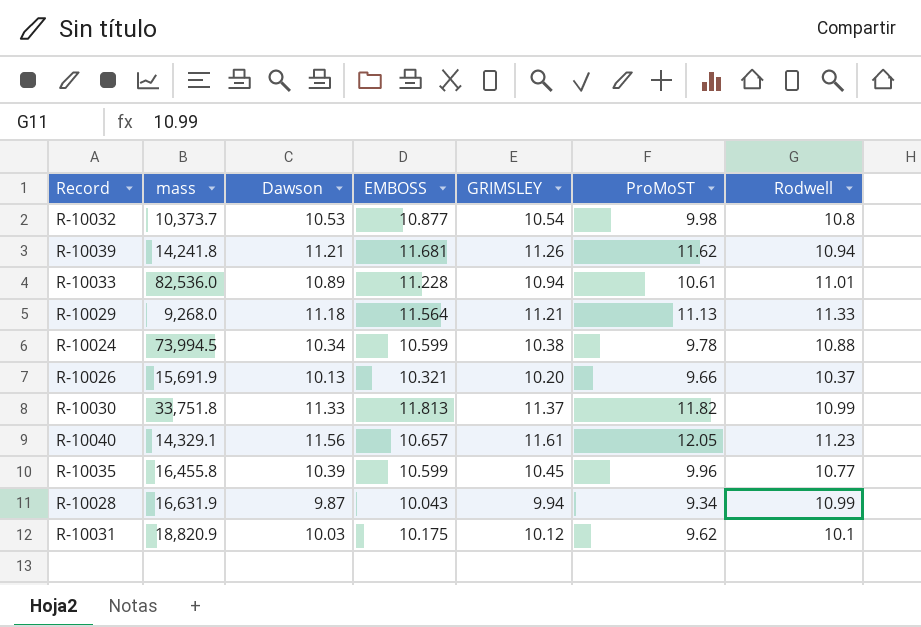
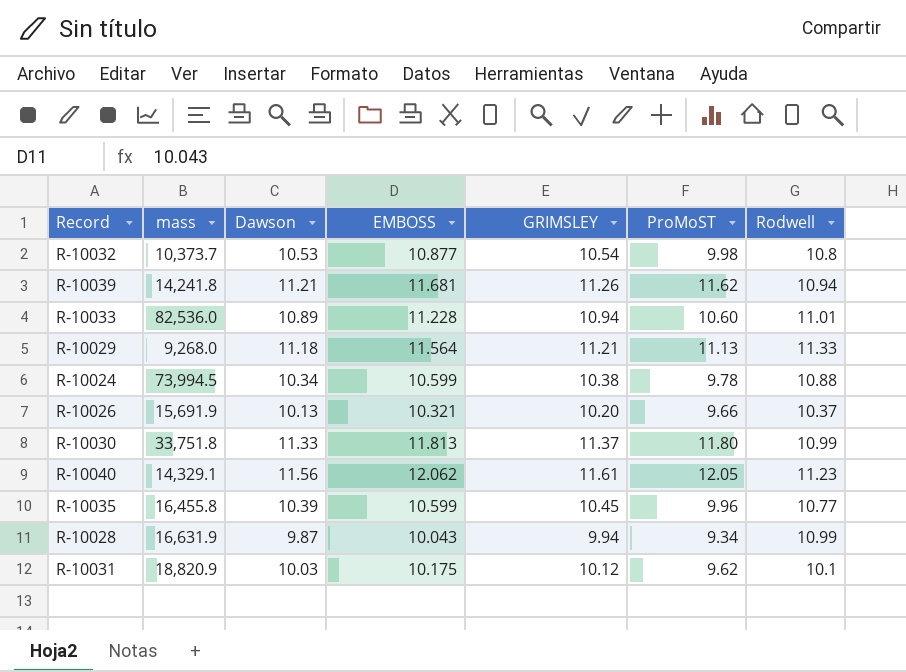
R-10033 | ProMoST: 10.61 -> 10.60
R-10030 | ProMoST: 11.82 -> 11.80
R-10040 | EMBOSS: 10.657 -> 12.062

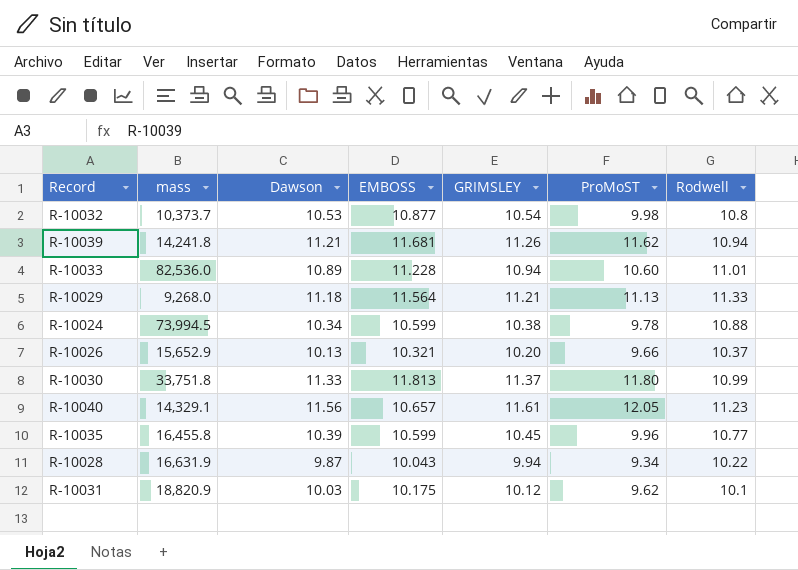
R-10026 | mass: 15,691.9 -> 15,652.9
R-10040 | EMBOSS: 12.062 -> 10.657
R-10028 | Rodwell: 10.99 -> 10.22

